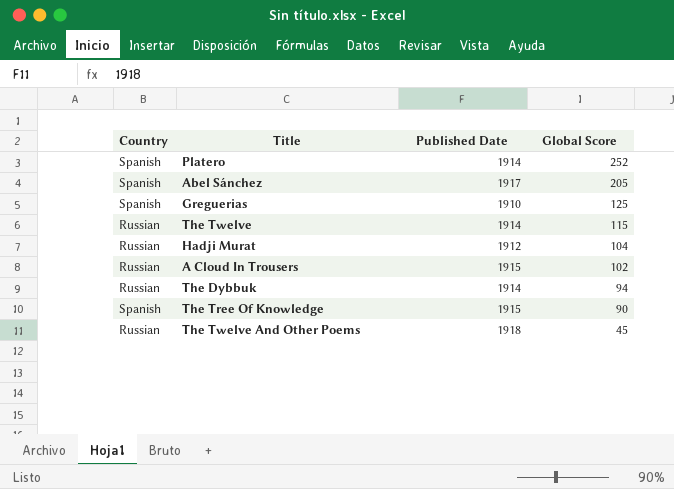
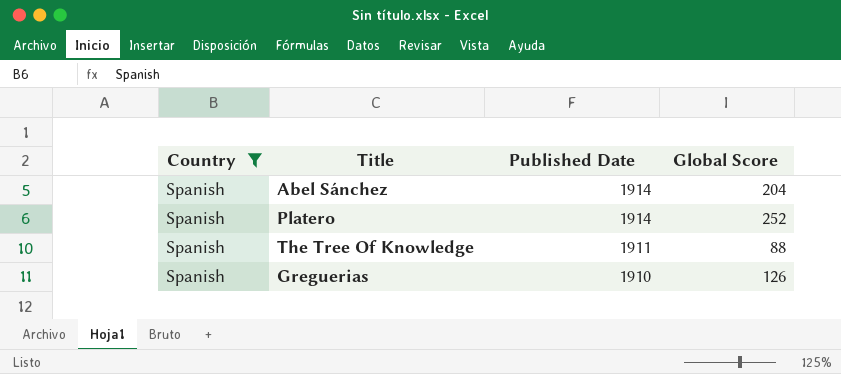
filter: none -> Country = Spanish
row order: Global Score descending -> Published Date descending
Abel Sánchez | Published Date: 1917 -> 1914
Abel Sánchez | Global Score: 205 -> 204
The Tree Of Knowledge | Published Date: 1915 -> 1911
The Tree Of Knowledge | Global Score: 90 -> 88
Greguerias | Global Score: 125 -> 126

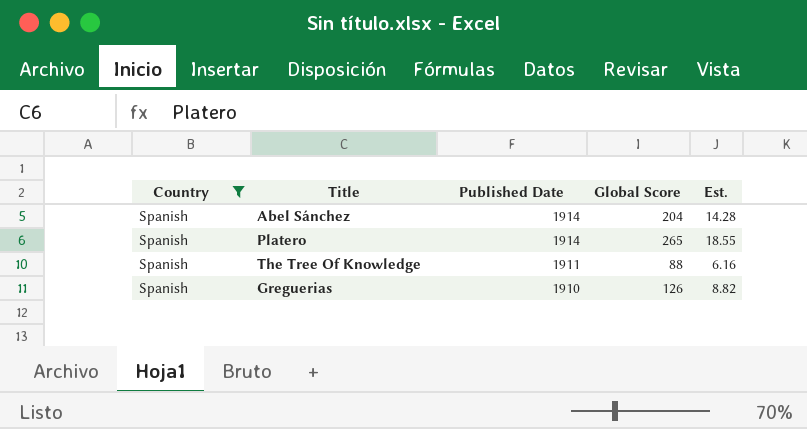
column Est. | formula: none -> [Global Score] * 0.07
Platero | Global Score: 252 -> 265

